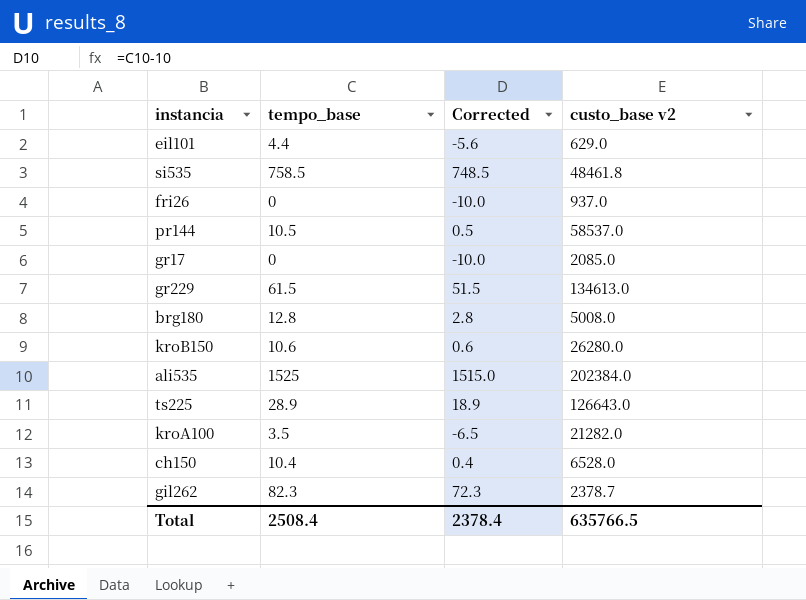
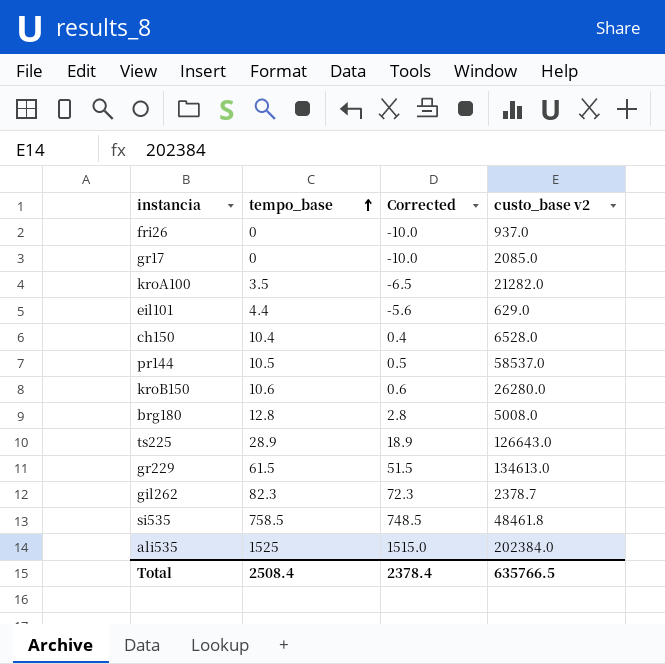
row order: none -> tempo_base ascending

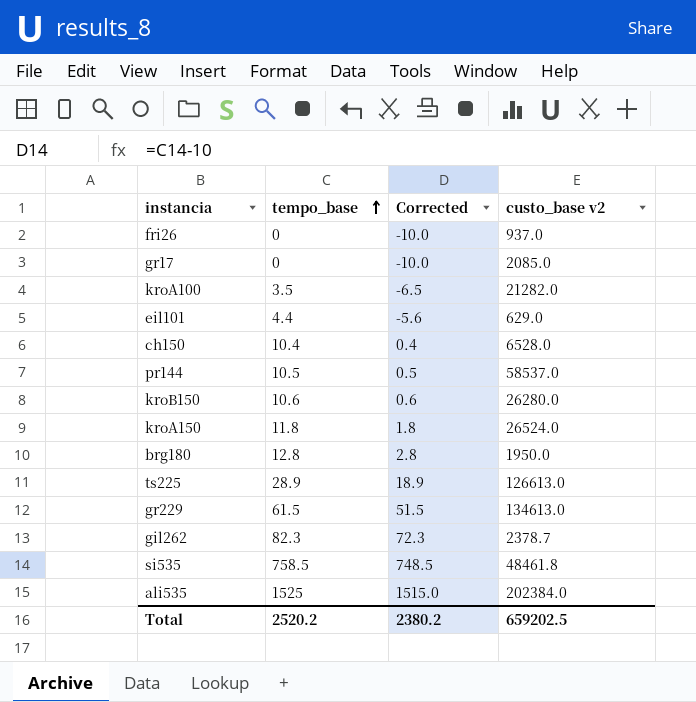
row kroA150: none -> 11.8 | 1.8 | 26524.0
brg180 | custo_base v2: 5008.0 -> 1950.0
ts225 | custo_base v2: 126643.0 -> 126613.0
Total | tempo_base: 2508.4 -> 2520.2
Total | Corrected: 2378.4 -> 2380.2
Total | custo_base v2: 635766.5 -> 659202.5

